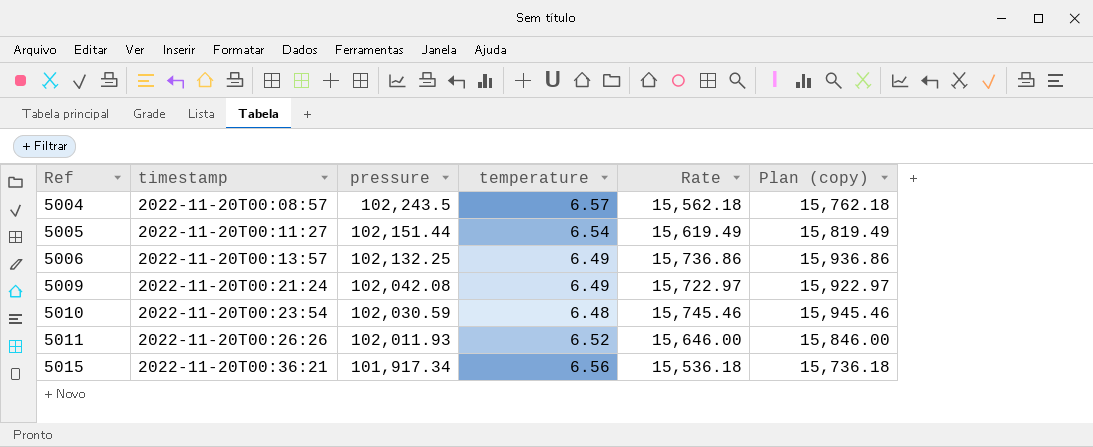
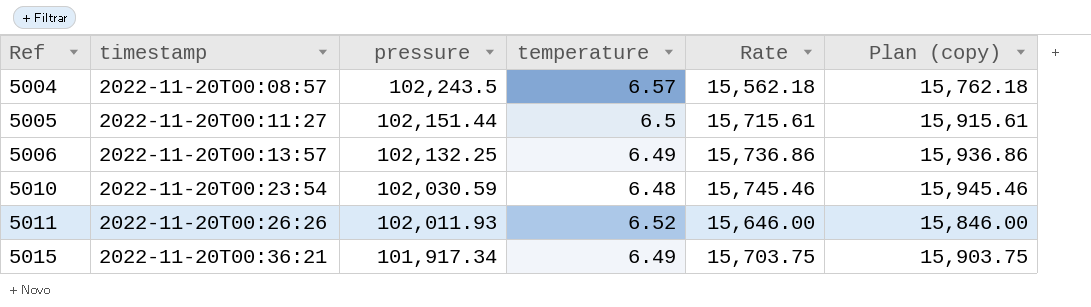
row 5009: 2022-11-20T00:21:24 | 102,042.08 | 6.49 | 15,722.97 | 15,922.97 -> none
5005 | temperature: 6.54 -> 6.5
5005 | Rate: 15,619.49 -> 15,715.61
5005 | Plan (copy): 15,819.49 -> 15,915.61
5015 | temperature: 6.56 -> 6.49
5015 | Rate: 15,536.18 -> 15,703.75
5015 | Plan (copy): 15,736.18 -> 15,903.75

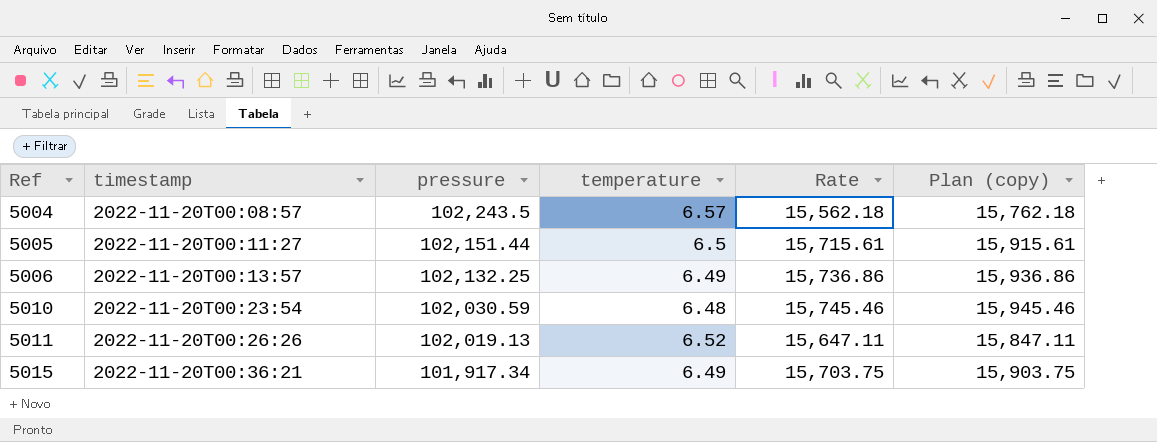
5011 | pressure: 102,011.93 -> 102,019.13
5011 | Rate: 15,646.00 -> 15,647.11
5011 | Plan (copy): 15,846.00 -> 15,847.11

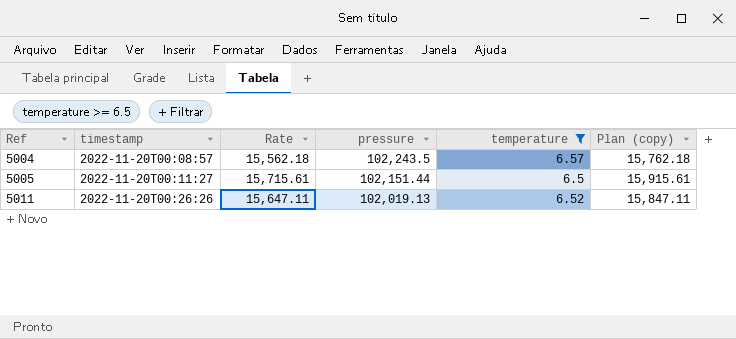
filter: none -> temperature >= 6.5
column Rate | position: 5 -> 3

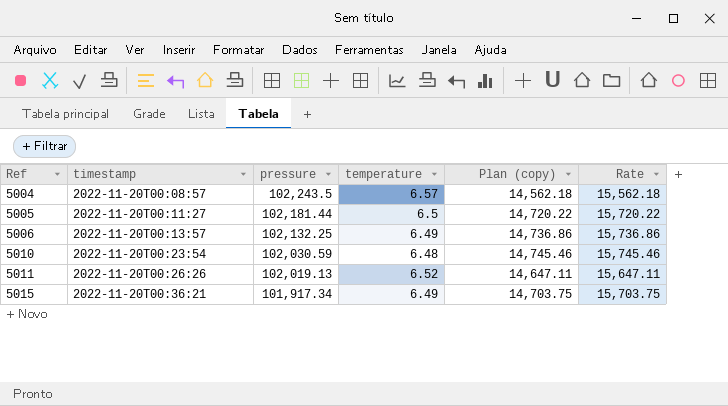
filter: temperature >= 6.5 -> none
column Plan (copy) | formula: [Rate] + 200 -> [Rate] - 1000
column Rate | position: 3 -> 6
5005 | pressure: 102,151.44 -> 102,181.44
5005 | Rate: 15,715.61 -> 15,720.22

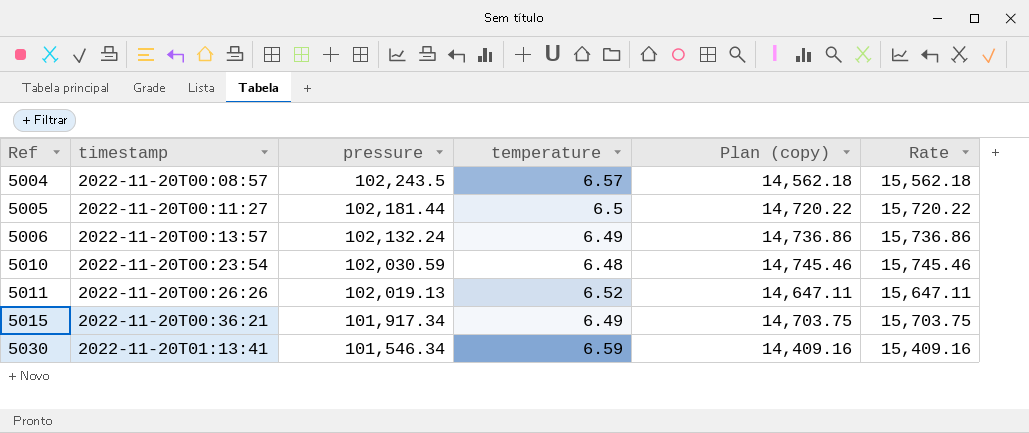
5006 | pressure: 102,132.25 -> 102,132.24
row 5030: none -> 2022-11-20T01:13:41 | 101,546.34 | 6.59 | 14,409.16 | 15,409.16

